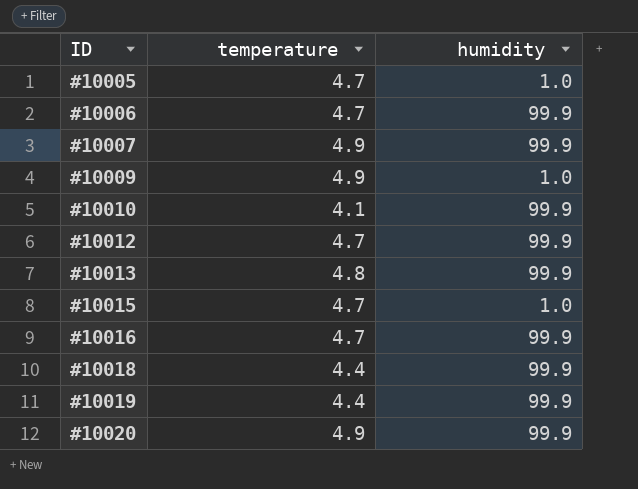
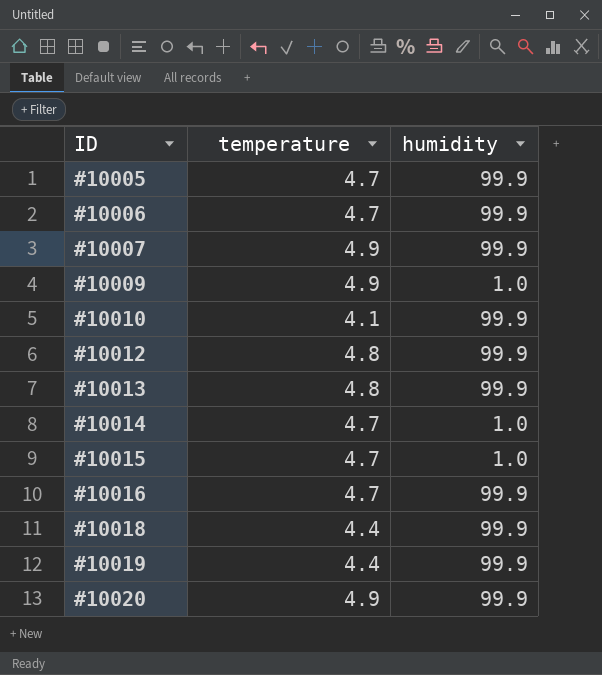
#10005 | humidity: 1.0 -> 99.9
#10012 | temperature: 4.7 -> 4.8
row #10014: none -> 4.7 | 1.0

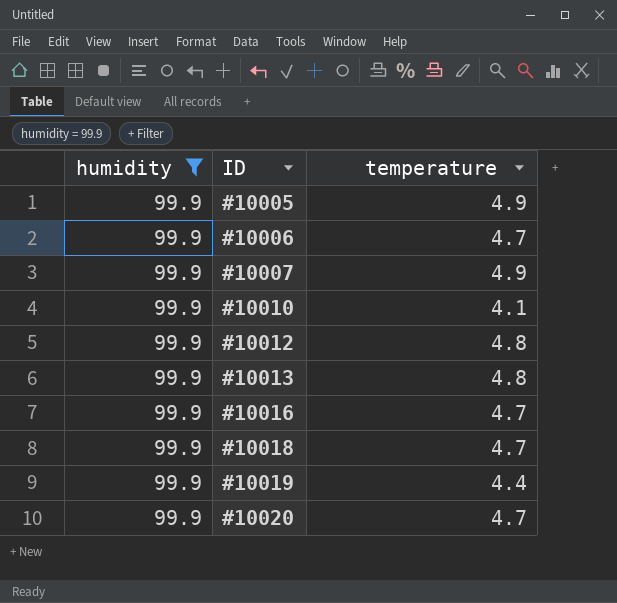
filter: none -> humidity = 99.9
column humidity | position: 3 -> 1
#10005 | temperature: 4.7 -> 4.9
#10018 | temperature: 4.4 -> 4.7
#10020 | temperature: 4.9 -> 4.7

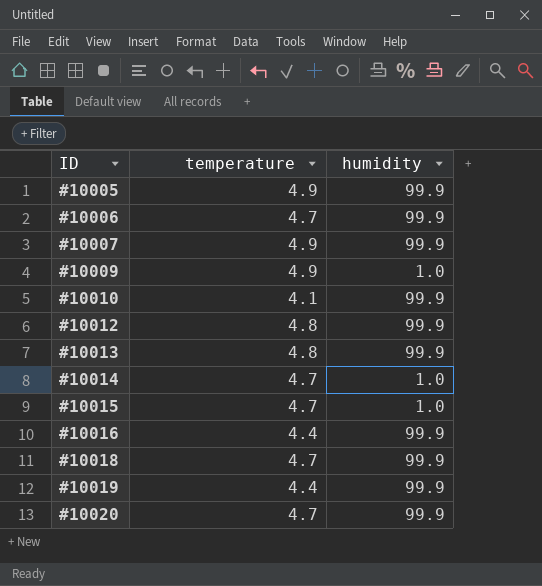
filter: humidity = 99.9 -> none
column humidity | position: 1 -> 3
#10016 | temperature: 4.7 -> 4.4

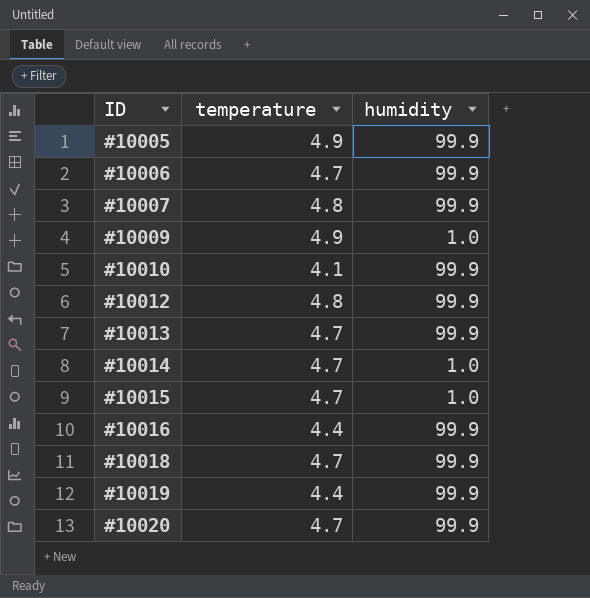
#10007 | temperature: 4.9 -> 4.8
#10013 | temperature: 4.8 -> 4.7

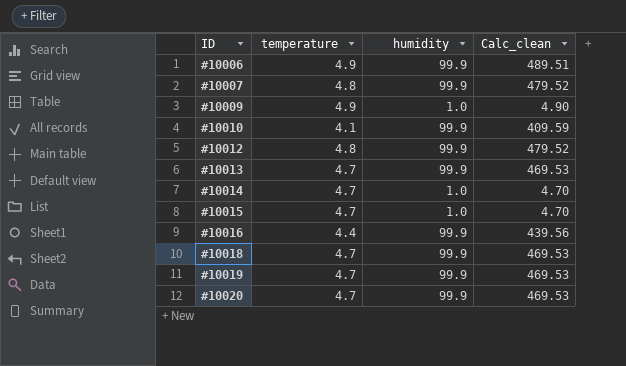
column Calc_clean | formula: none -> [temperature] * [humidity]
row #10005: 4.9 | 99.9 -> none
#10006 | temperature: 4.7 -> 4.9
#10019 | temperature: 4.4 -> 4.7

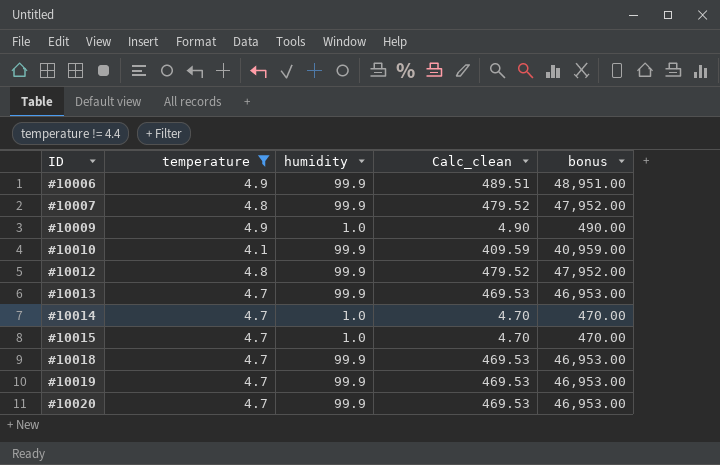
filter: none -> temperature != 4.4
column bonus | formula: none -> [Calc_clean] * 100

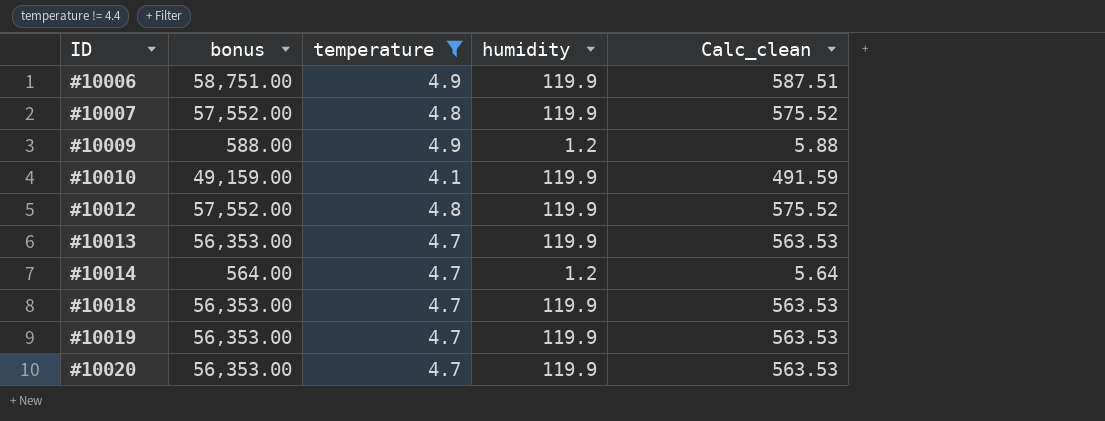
column bonus | position: 5 -> 2
row #10015: 4.7 | 1.0 | 4.70 | 470.00 -> none
#10006 | bonus: 48,951.00 -> 58,751.00
#10006 | humidity: 99.9 -> 119.9
#10006 | Calc_clean: 489.51 -> 587.51
#10007 | bonus: 47,952.00 -> 57,552.00
#10007 | humidity: 99.9 -> 119.9
#10007 | Calc_clean: 479.52 -> 575.52
#10009 | bonus: 490.00 -> 588.00
#10009 | humidity: 1.0 -> 1.2
#10009 | Calc_clean: 4.90 -> 5.88
#10010 | bonus: 40,959.00 -> 49,159.00
#10010 | humidity: 99.9 -> 119.9
#10010 | Calc_clean: 409.59 -> 491.59
#10012 | bonus: 47,952.00 -> 57,552.00
#10012 | humidity: 99.9 -> 119.9
#10012 | Calc_clean: 479.52 -> 575.52
#10013 | bonus: 46,953.00 -> 56,353.00
#10013 | humidity: 99.9 -> 119.9
#10013 | Calc_clean: 469.53 -> 563.53
#10014 | bonus: 470.00 -> 564.00
#10014 | humidity: 1.0 -> 1.2
#10014 | Calc_clean: 4.70 -> 5.64
#10018 | bonus: 46,953.00 -> 56,353.00
#10018 | humidity: 99.9 -> 119.9
#10018 | Calc_clean: 469.53 -> 563.53
#10019 | bonus: 46,953.00 -> 56,353.00
#10019 | humidity: 99.9 -> 119.9
#10019 | Calc_clean: 469.53 -> 563.53
#10020 | bonus: 46,953.00 -> 56,353.00
#10020 | humidity: 99.9 -> 119.9
#10020 | Calc_clean: 469.53 -> 563.53

